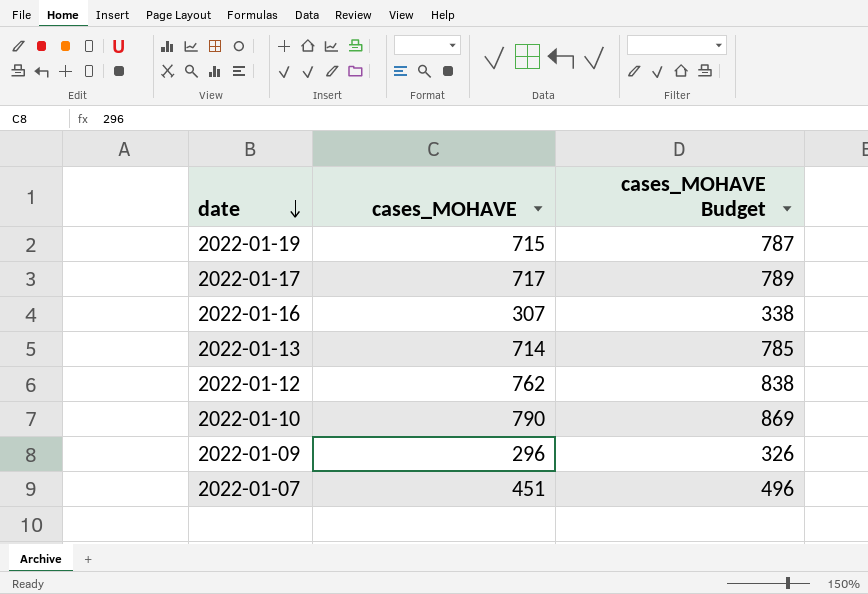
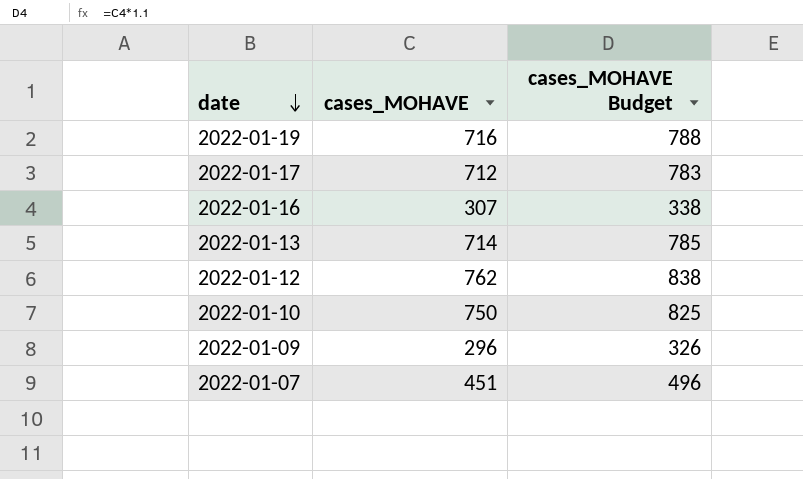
2022-01-19 | cases_MOHAVE: 715 -> 716
2022-01-19 | cases_MOHAVE Budget: 787 -> 788
2022-01-17 | cases_MOHAVE: 717 -> 712
2022-01-17 | cases_MOHAVE Budget: 789 -> 783
2022-01-10 | cases_MOHAVE: 790 -> 750
2022-01-10 | cases_MOHAVE Budget: 869 -> 825

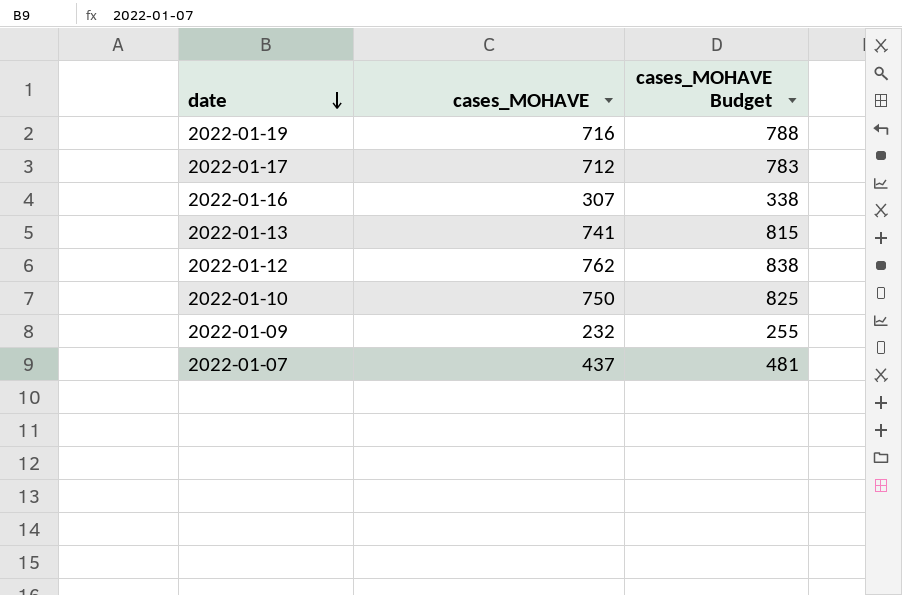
2022-01-13 | cases_MOHAVE: 714 -> 741
2022-01-13 | cases_MOHAVE Budget: 785 -> 815
2022-01-09 | cases_MOHAVE: 296 -> 232
2022-01-09 | cases_MOHAVE Budget: 326 -> 255
2022-01-07 | cases_MOHAVE: 451 -> 437
2022-01-07 | cases_MOHAVE Budget: 496 -> 481

